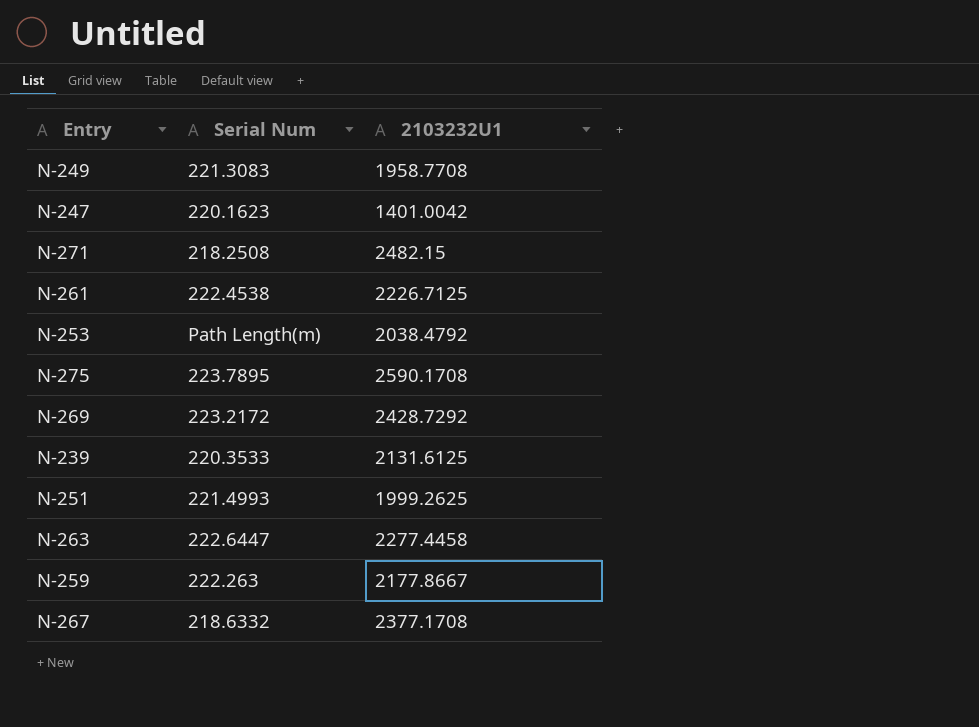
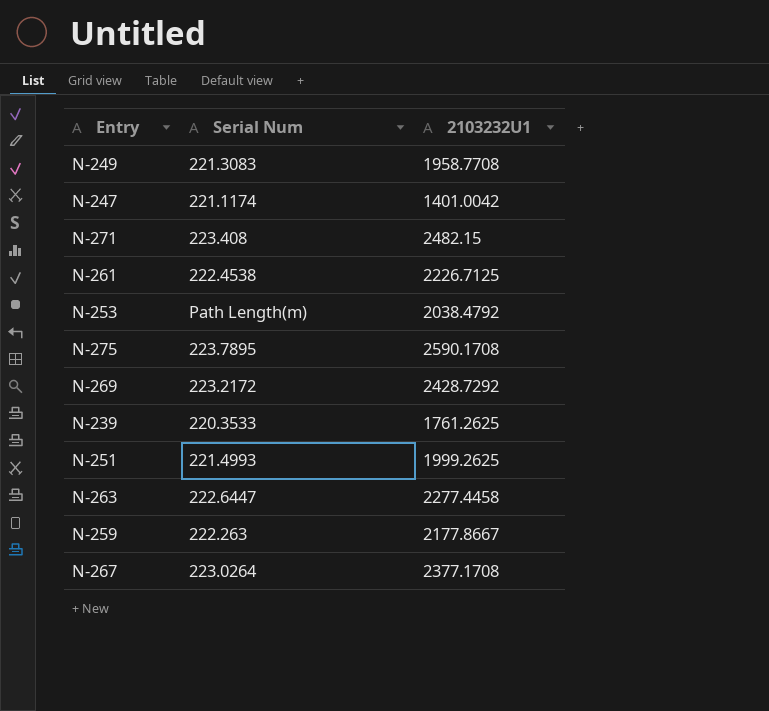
N-247 | Serial Num: 220.1623 -> 221.1174
N-271 | Serial Num: 218.2508 -> 223.408
N-239 | 2103232U1: 2131.6125 -> 1761.2625
N-267 | Serial Num: 218.6332 -> 223.0264

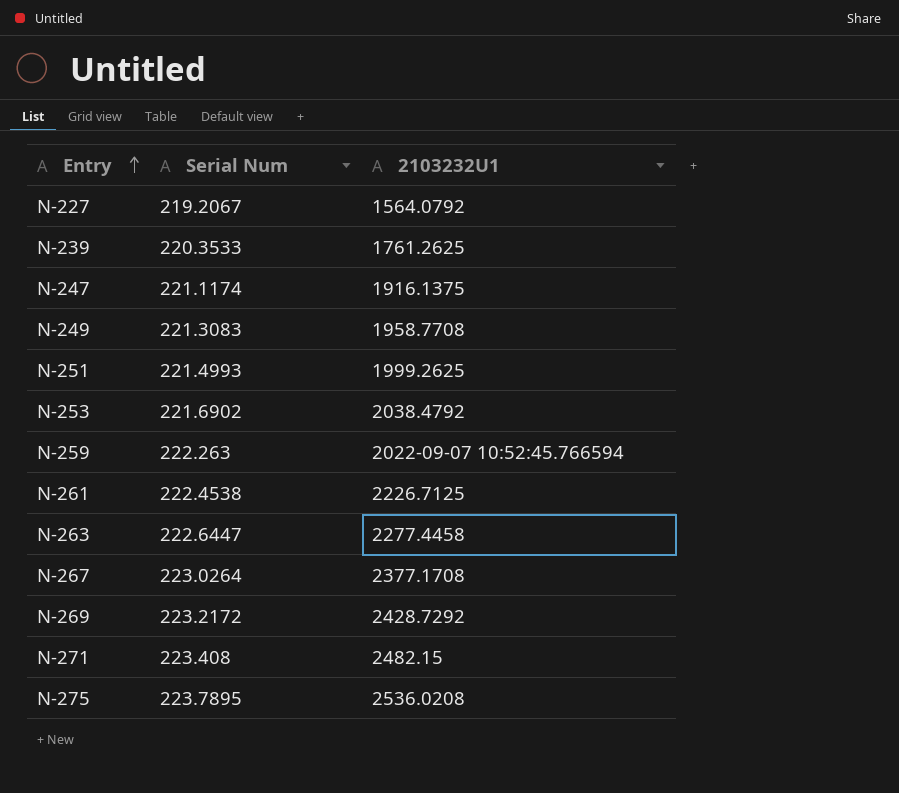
row order: none -> Entry ascending
row N-227: none -> 219.2067 | 1564.0792
N-247 | 2103232U1: 1401.0042 -> 1916.1375
N-253 | Serial Num: Path Length(m) -> 221.6902
N-259 | 2103232U1: 2177.8667 -> 2022-09-07 10:52:45.766594
N-275 | 2103232U1: 2590.1708 -> 2536.0208

